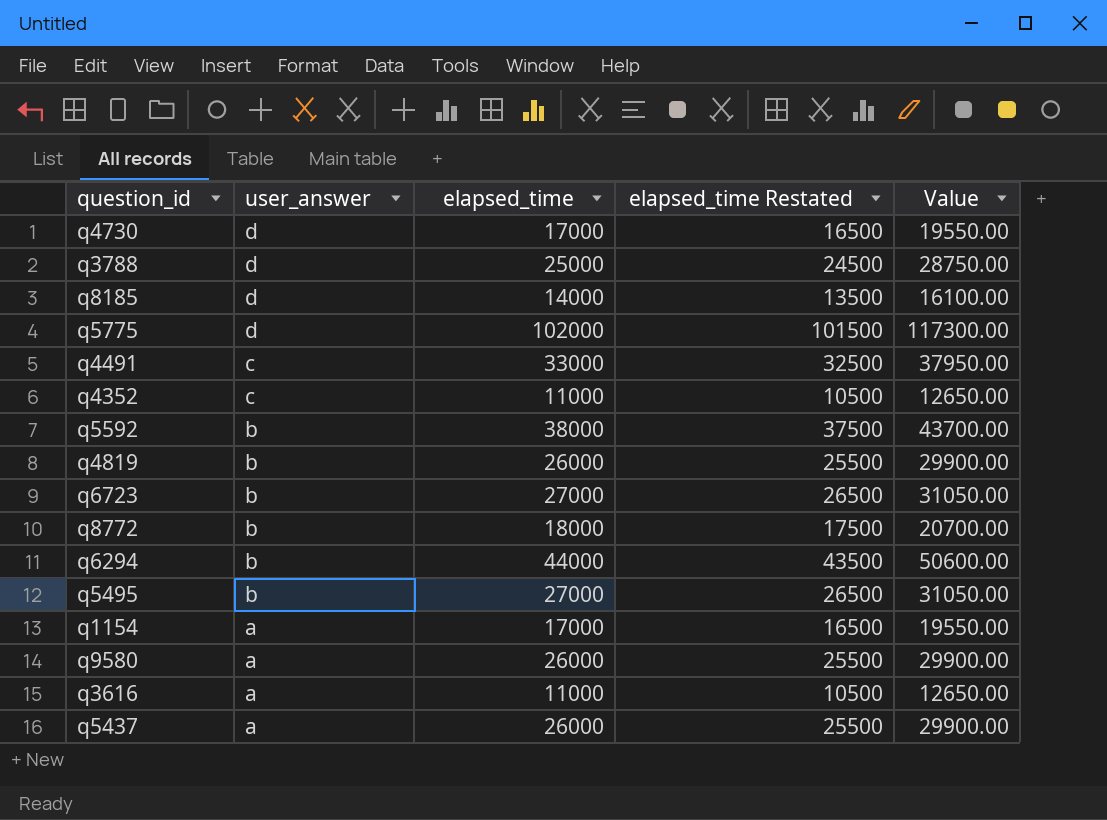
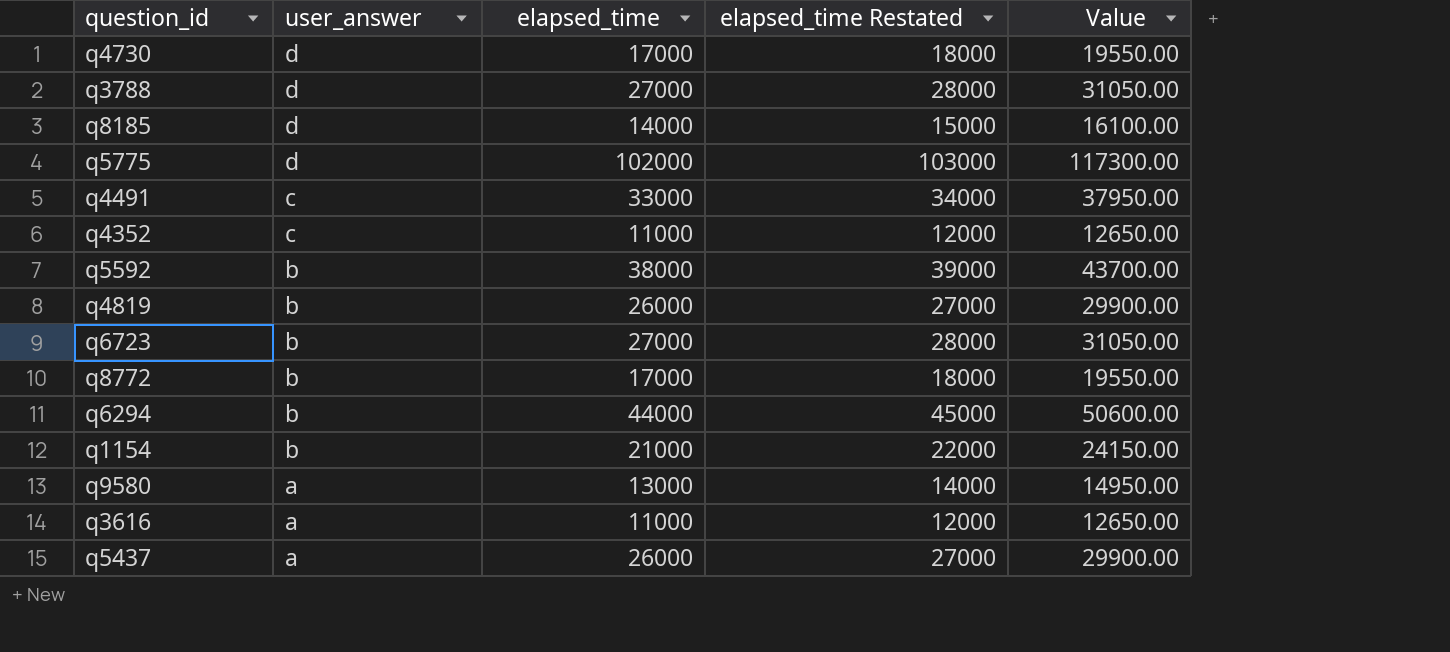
column elapsed_time Restated | formula: [elapsed_time] - 500 -> [elapsed_time] + 1000
row q5495: b | 27000 | 26500 | 31050.00 -> none
q3788 | elapsed_time: 25000 -> 27000
q3788 | Value: 28750.00 -> 31050.00
q8772 | elapsed_time: 18000 -> 17000
q8772 | Value: 20700.00 -> 19550.00
q1154 | user_answer: a -> b
q1154 | elapsed_time: 17000 -> 21000
q1154 | Value: 19550.00 -> 24150.00
q9580 | elapsed_time: 26000 -> 13000
q9580 | Value: 29900.00 -> 14950.00

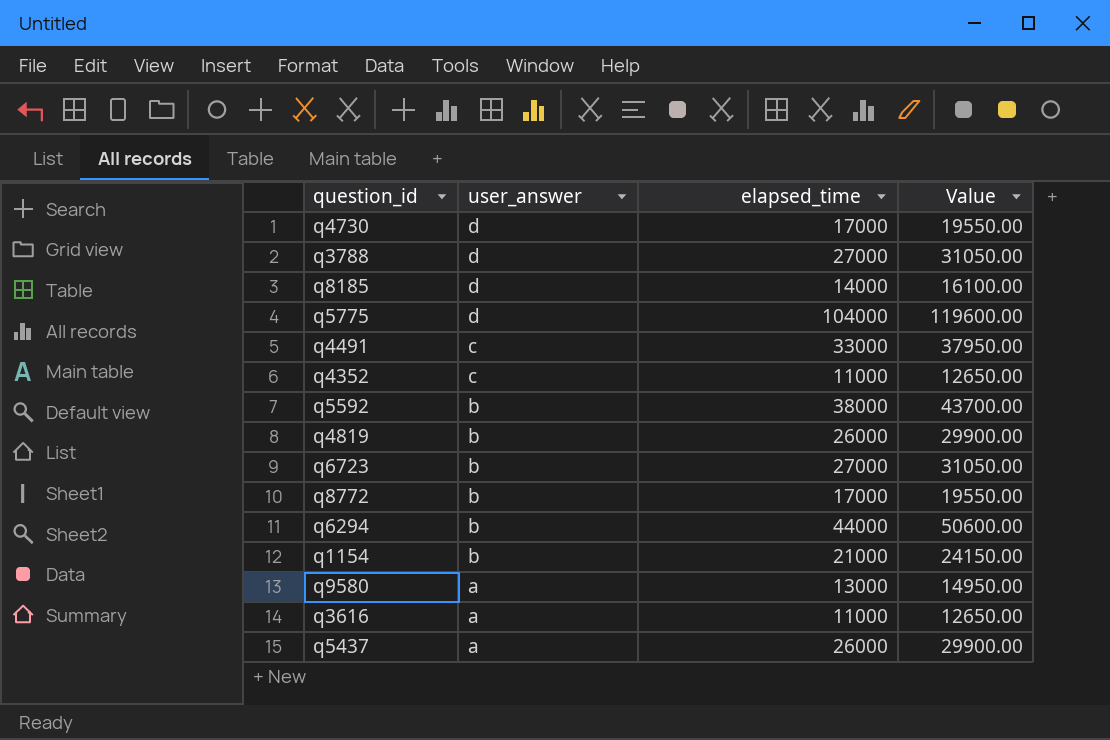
column elapsed_time Restated | formula: [elapsed_time] + 1000 -> none
q5775 | elapsed_time: 102000 -> 104000
q5775 | Value: 117300.00 -> 119600.00

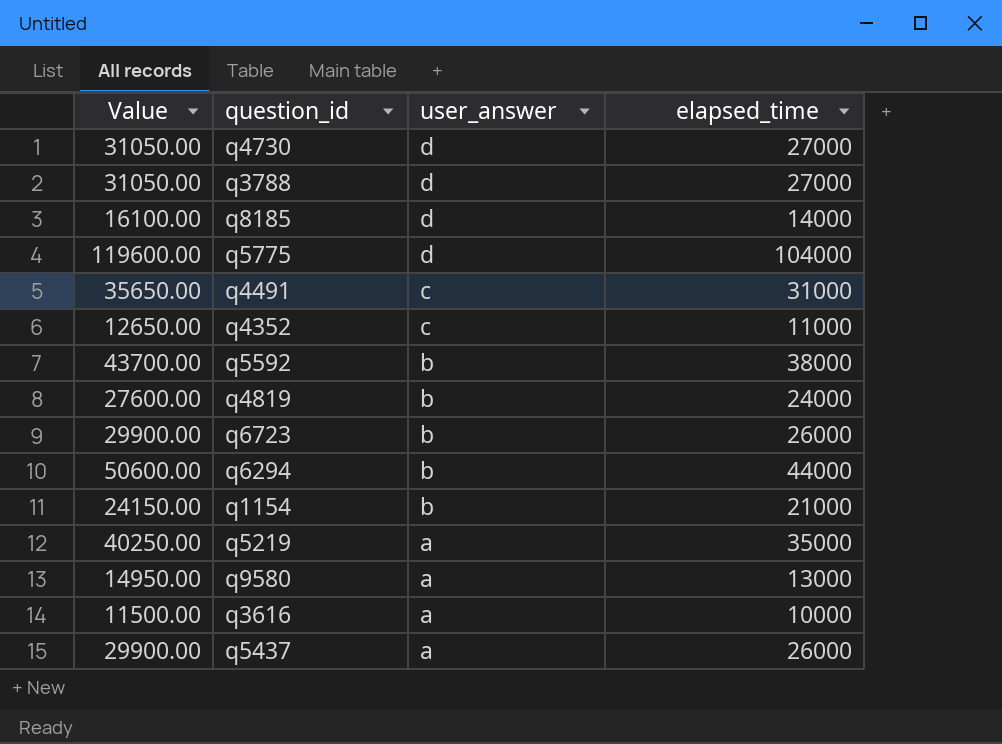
column Value | position: 4 -> 1
row q8772: b | 17000 | 19550.00 -> none
q4730 | Value: 19550.00 -> 31050.00
q4730 | elapsed_time: 17000 -> 27000
q4491 | Value: 37950.00 -> 35650.00
q4491 | elapsed_time: 33000 -> 31000
q4819 | Value: 29900.00 -> 27600.00
q4819 | elapsed_time: 26000 -> 24000
q6723 | Value: 31050.00 -> 29900.00
q6723 | elapsed_time: 27000 -> 26000
row q5219: none -> 40250.00 | a | 35000
q3616 | Value: 12650.00 -> 11500.00
q3616 | elapsed_time: 11000 -> 10000

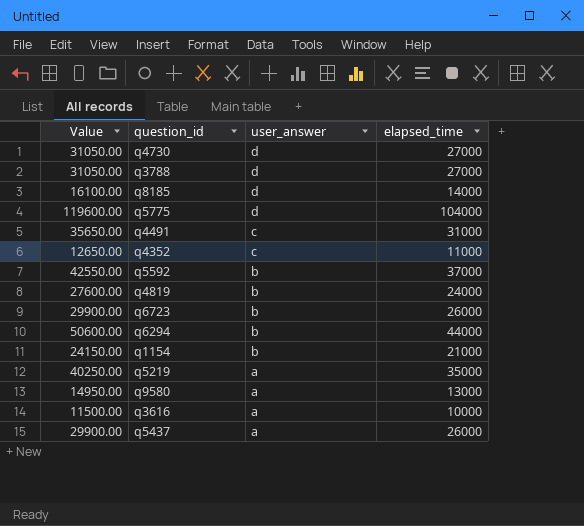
q5592 | Value: 43700.00 -> 42550.00
q5592 | elapsed_time: 38000 -> 37000

